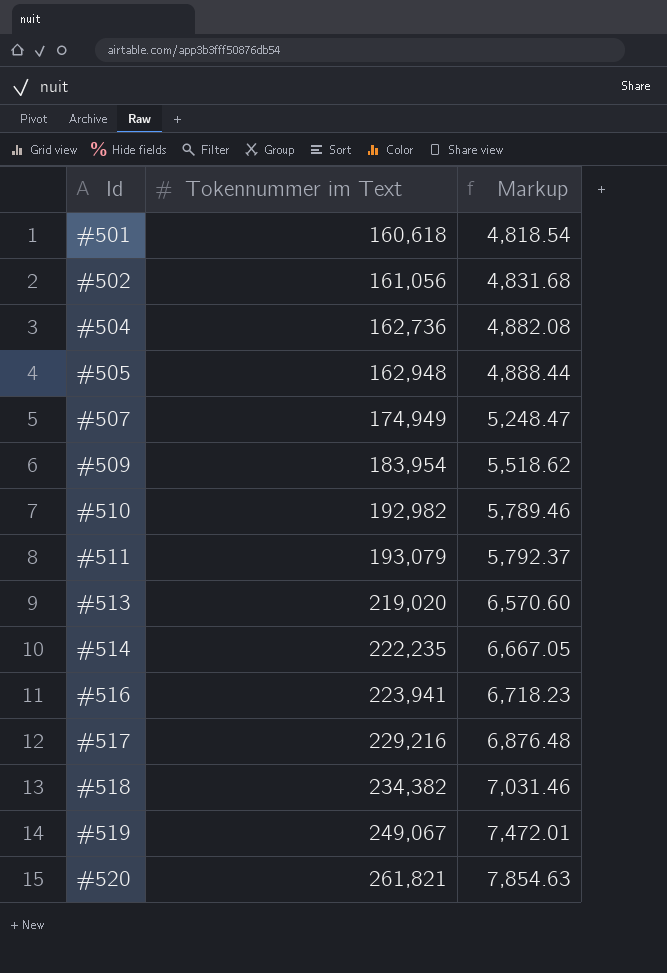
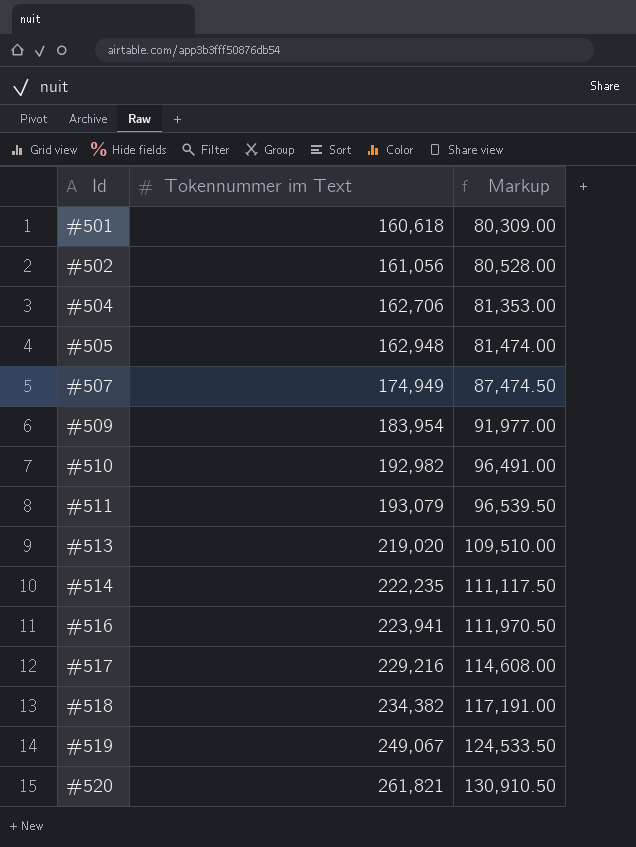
column Markup | formula: [Tokennummer im Text] * 0.03 -> [Tokennummer im Text] * 0.5
#504 | Tokennummer im Text: 162,736 -> 162,706

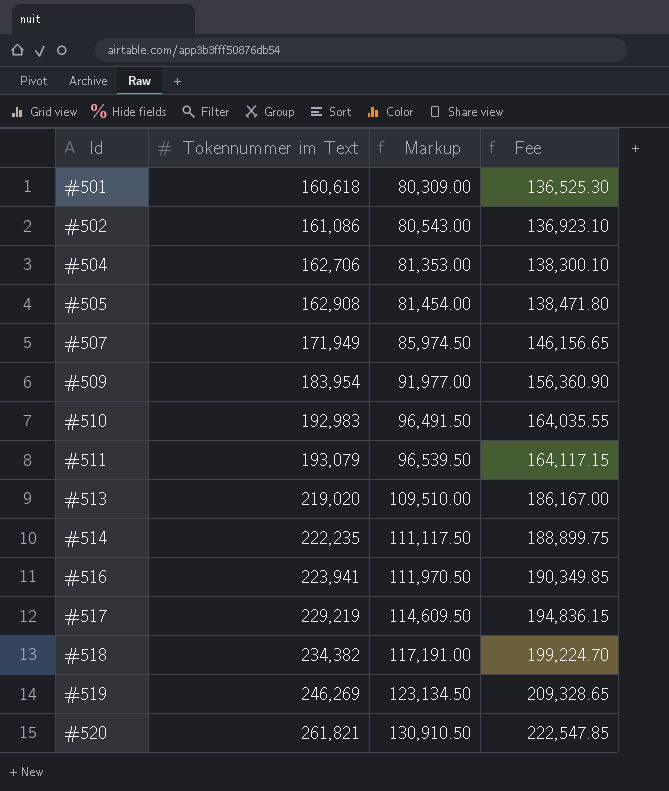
column Fee | formula: none -> [Tokennummer im Text] * 0.85
#502 | Tokennummer im Text: 161,056 -> 161,086
#502 | Markup: 80,528.00 -> 80,543.00
#505 | Tokennummer im Text: 162,948 -> 162,908
#505 | Markup: 81,474.00 -> 81,454.00
#507 | Tokennummer im Text: 174,949 -> 171,949
#507 | Markup: 87,474.50 -> 85,974.50
#510 | Tokennummer im Text: 192,982 -> 192,983
#510 | Markup: 96,491.00 -> 96,491.50
#517 | Tokennummer im Text: 229,216 -> 229,219
#517 | Markup: 114,608.00 -> 114,609.50
#519 | Tokennummer im Text: 249,067 -> 246,269
#519 | Markup: 124,533.50 -> 123,134.50

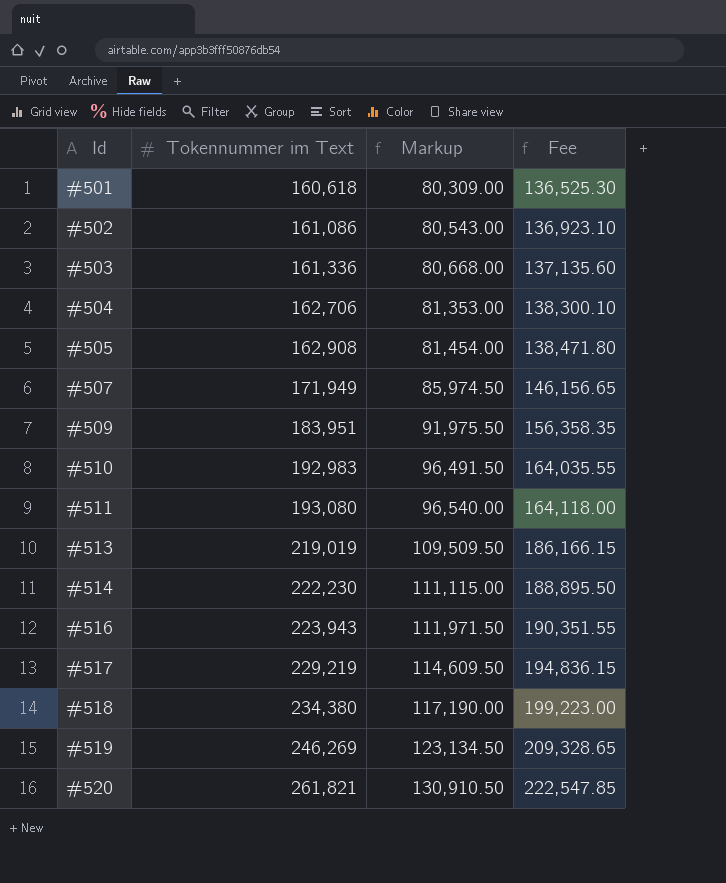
row #503: none -> 161,336 | 80,668.00 | 137,135.60
#509 | Tokennummer im Text: 183,954 -> 183,951
#509 | Markup: 91,977.00 -> 91,975.50
#509 | Fee: 156,360.90 -> 156,358.35
#511 | Tokennummer im Text: 193,079 -> 193,080
#511 | Markup: 96,539.50 -> 96,540.00
#511 | Fee: 164,117.15 -> 164,118.00
#513 | Tokennummer im Text: 219,020 -> 219,019
#513 | Markup: 109,510.00 -> 109,509.50
#513 | Fee: 186,167.00 -> 186,166.15
#514 | Tokennummer im Text: 222,235 -> 222,230
#514 | Markup: 111,117.50 -> 111,115.00
#514 | Fee: 188,899.75 -> 188,895.50
#516 | Tokennummer im Text: 223,941 -> 223,943
#516 | Markup: 111,970.50 -> 111,971.50
#516 | Fee: 190,349.85 -> 190,351.55
#518 | Tokennummer im Text: 234,382 -> 234,380
#518 | Markup: 117,191.00 -> 117,190.00
#518 | Fee: 199,224.70 -> 199,223.00

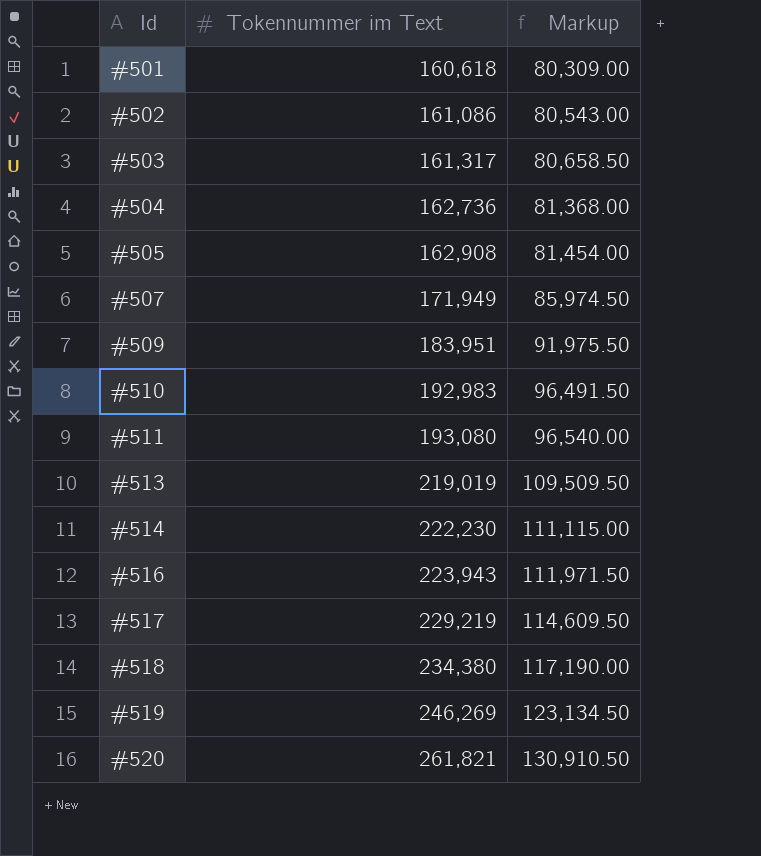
column Fee | formula: [Tokennummer im Text] * 0.85 -> none
#503 | Tokennummer im Text: 161,336 -> 161,317
#503 | Markup: 80,668.00 -> 80,658.50
#504 | Tokennummer im Text: 162,706 -> 162,736
#504 | Markup: 81,353.00 -> 81,368.00

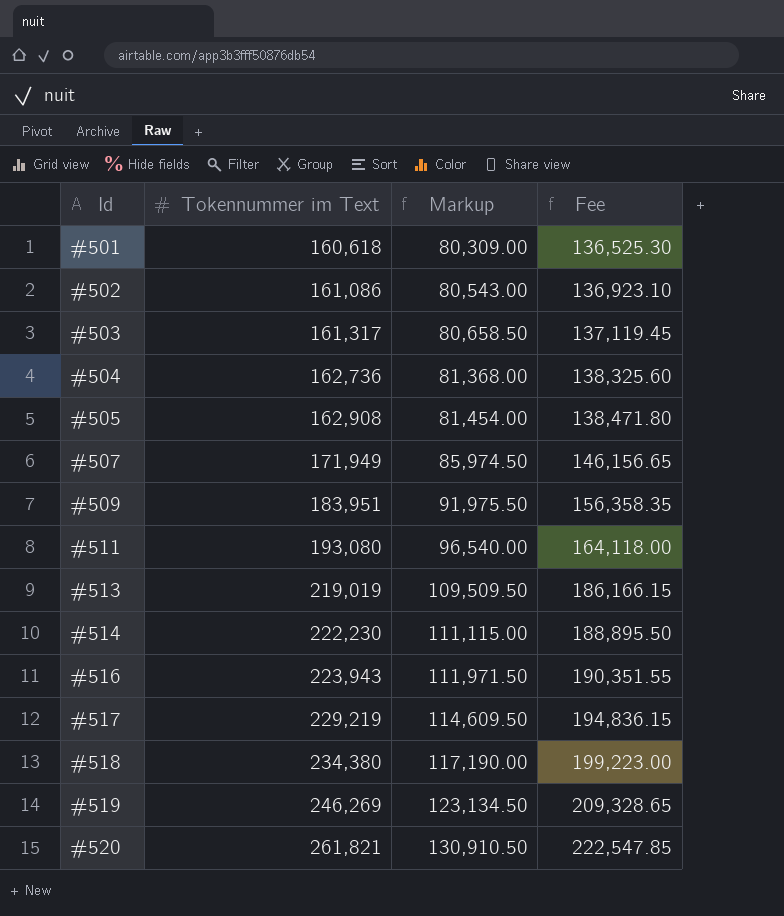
column Fee | formula: none -> [Tokennummer im Text] * 0.85
row #510: 192,983 | 96,491.50 -> none

